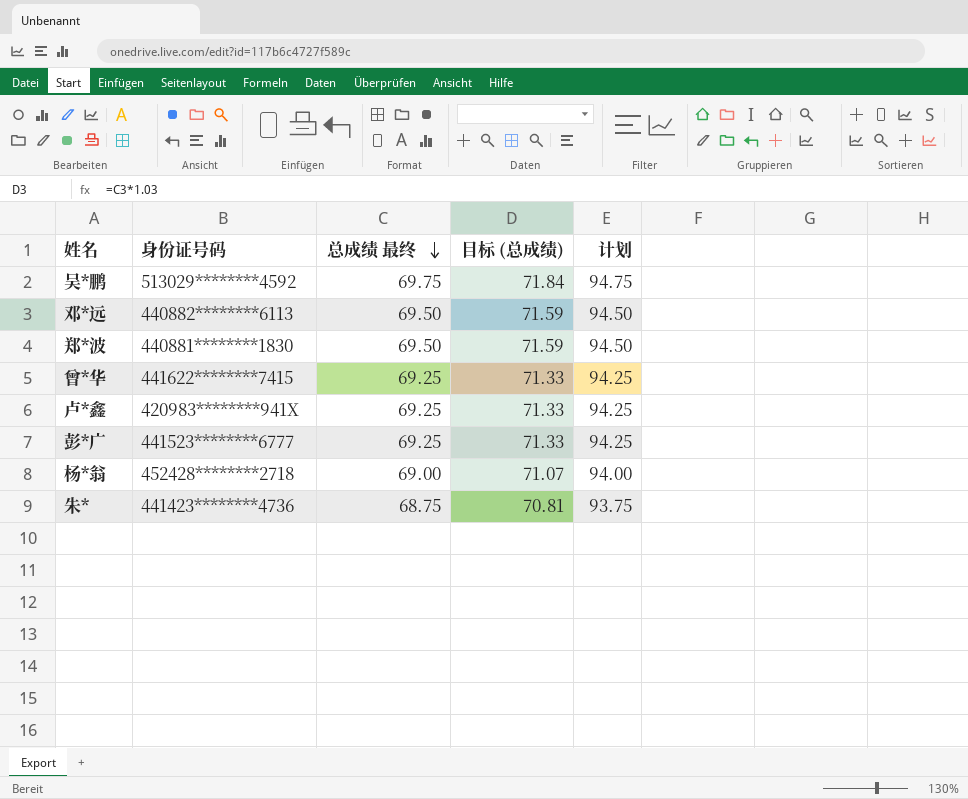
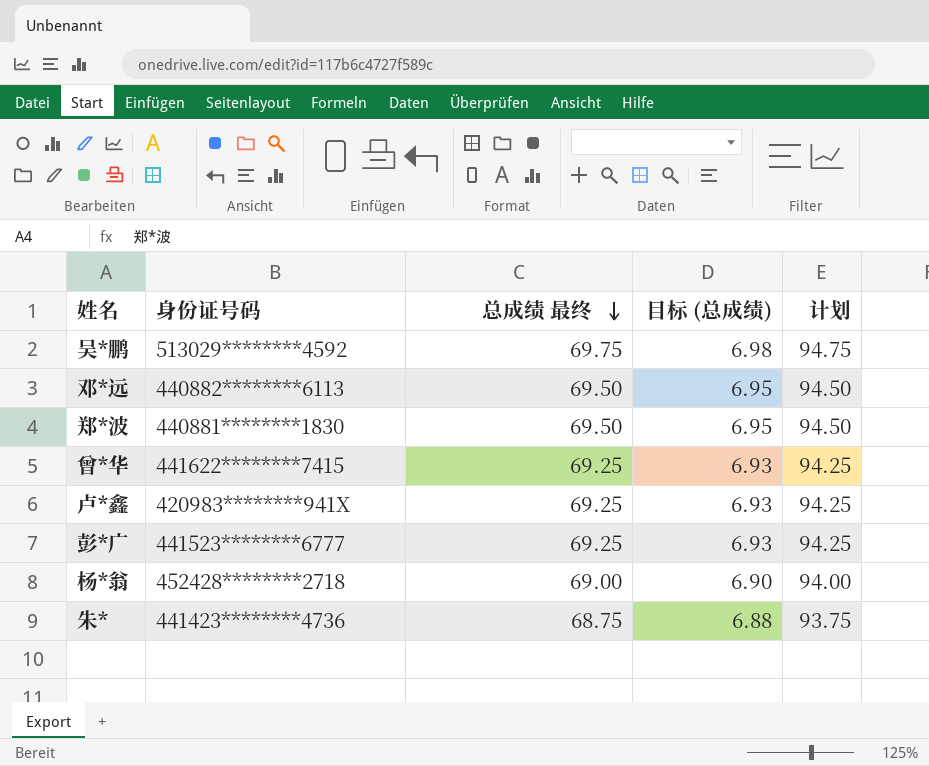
column 目标 (总成绩) | formula: [总成绩 最终] * 1.03 -> [总成绩 最终] * 0.1

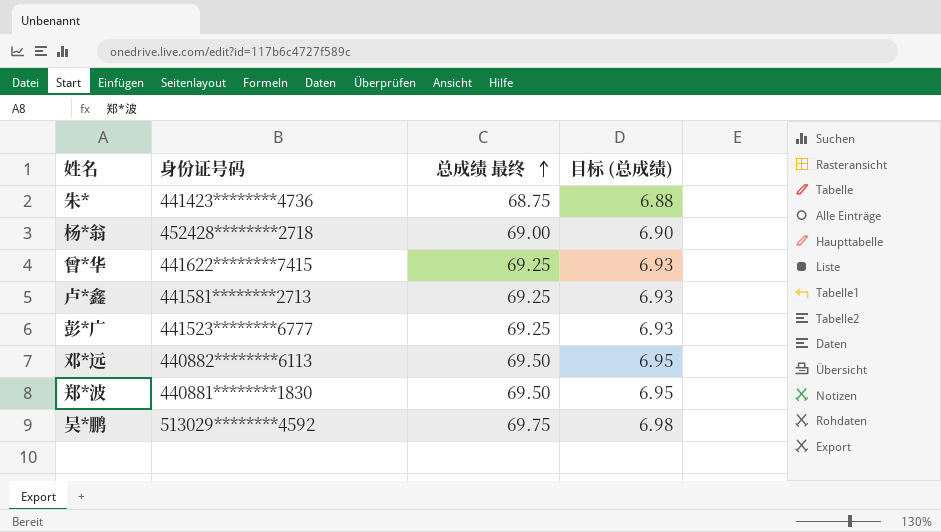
row order: 总成绩 最终 descending -> 总成绩 最终 ascending
column 计划 | formula: [总成绩 最终] + 25 -> none
卢*鑫 | 身份证号码: 420983********941X -> 441581********2713

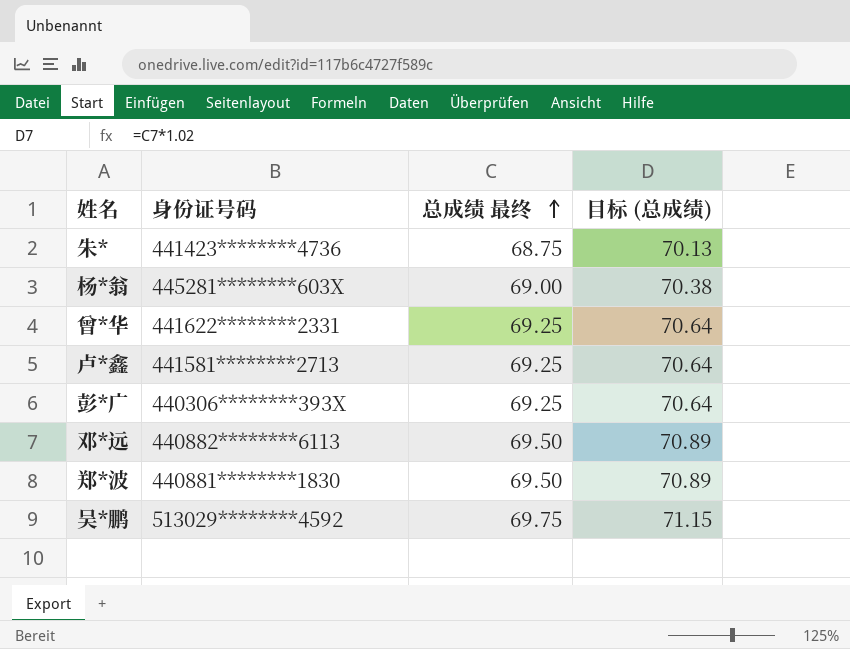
column 目标 (总成绩) | formula: [总成绩 最终] * 0.1 -> [总成绩 最终] * 1.02
杨*翁 | 身份证号码: 452428********2718 -> 445281********603X
曾*华 | 身份证号码: 441622********7415 -> 441622********2331
彭*广 | 身份证号码: 441523********6777 -> 440306********393X

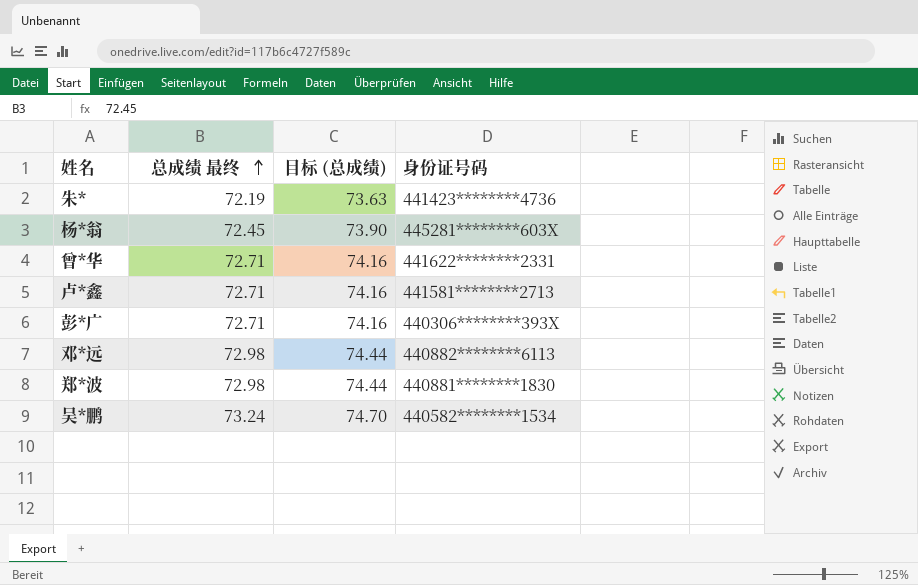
column 身份证号码 | position: 2 -> 4
朱* | 总成绩 最终: 68.75 -> 72.19
朱* | 目标 (总成绩): 70.13 -> 73.63
杨*翁 | 总成绩 最终: 69.00 -> 72.45
杨*翁 | 目标 (总成绩): 70.38 -> 73.90
曾*华 | 总成绩 最终: 69.25 -> 72.71
曾*华 | 目标 (总成绩): 70.64 -> 74.16
卢*鑫 | 总成绩 最终: 69.25 -> 72.71
卢*鑫 | 目标 (总成绩): 70.64 -> 74.16
彭*广 | 总成绩 最终: 69.25 -> 72.71
彭*广 | 目标 (总成绩): 70.64 -> 74.16
邓*远 | 总成绩 最终: 69.50 -> 72.98
邓*远 | 目标 (总成绩): 70.89 -> 74.44
郑*波 | 总成绩 最终: 69.50 -> 72.98
郑*波 | 目标 (总成绩): 70.89 -> 74.44
吴*鹏 | 总成绩 最终: 69.75 -> 73.24
吴*鹏 | 目标 (总成绩): 71.15 -> 74.70
吴*鹏 | 身份证号码: 513029********4592 -> 440582********1534

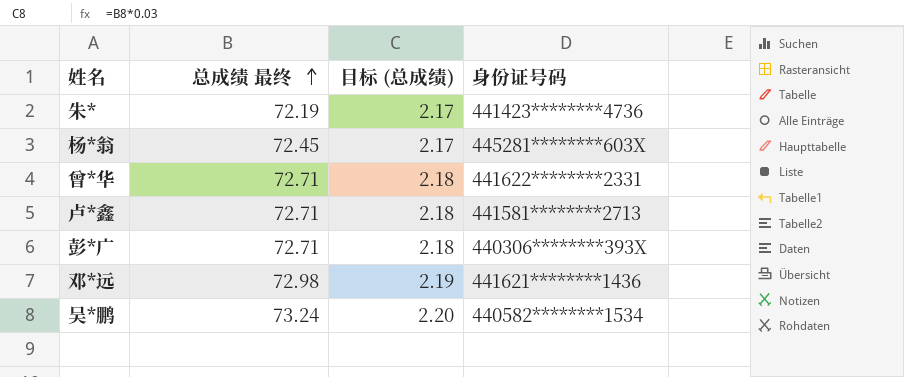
column 目标 (总成绩) | formula: [总成绩 最终] * 1.02 -> [总成绩 最终] * 0.03
row 郑*波: 72.98 | 74.44 | 440881********1830 -> none
邓*远 | 身份证号码: 440882********6113 -> 441621********1436

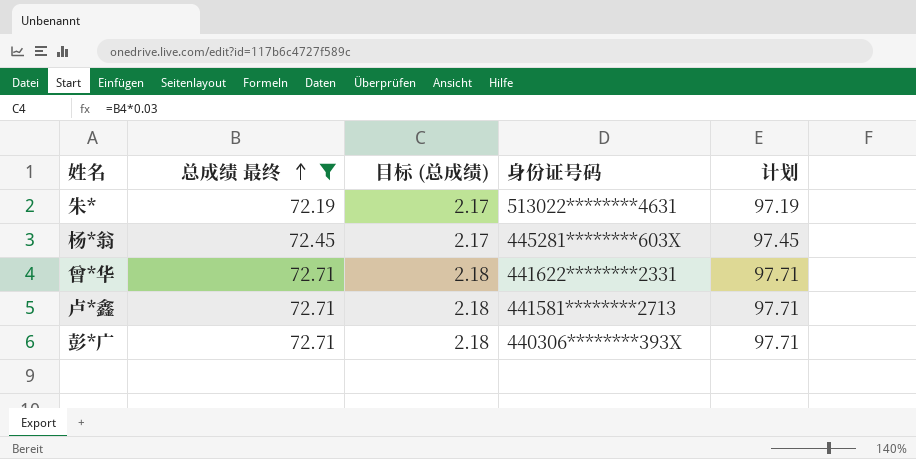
filter: none -> 总成绩 最终 <= 72.71
column 计划 | formula: none -> [总成绩 最终] + 25
朱* | 身份证号码: 441423********4736 -> 513022********4631

